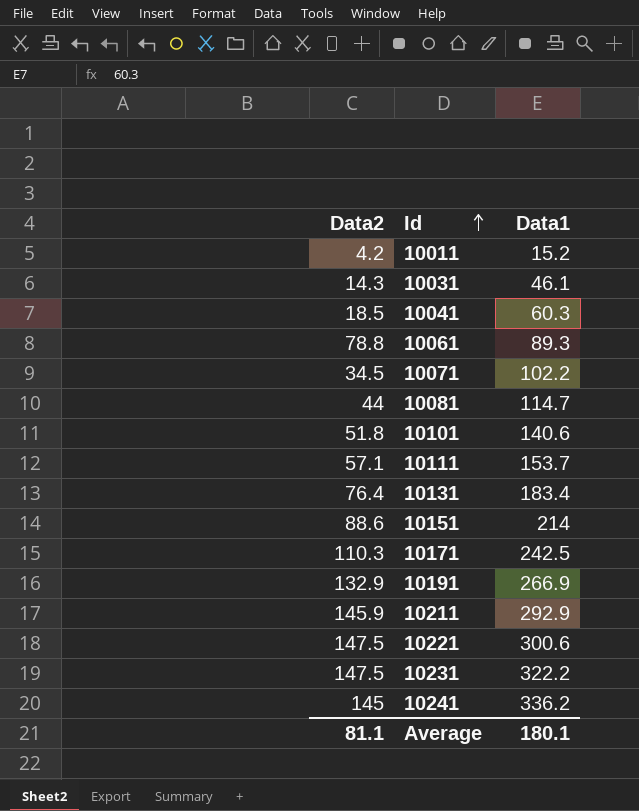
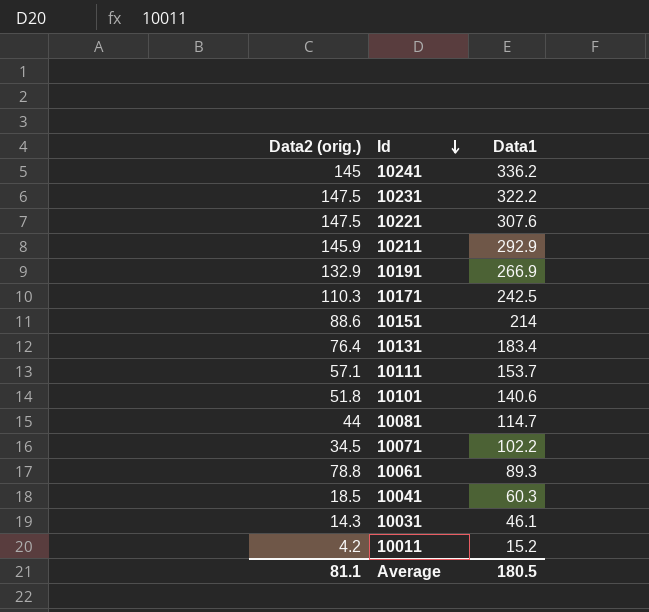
row order: Id ascending -> Id descending
column name: Data2 -> Data2 (orig.)
10221 | Data1: 300.6 -> 307.6
Average | Data1: 180.1 -> 180.5

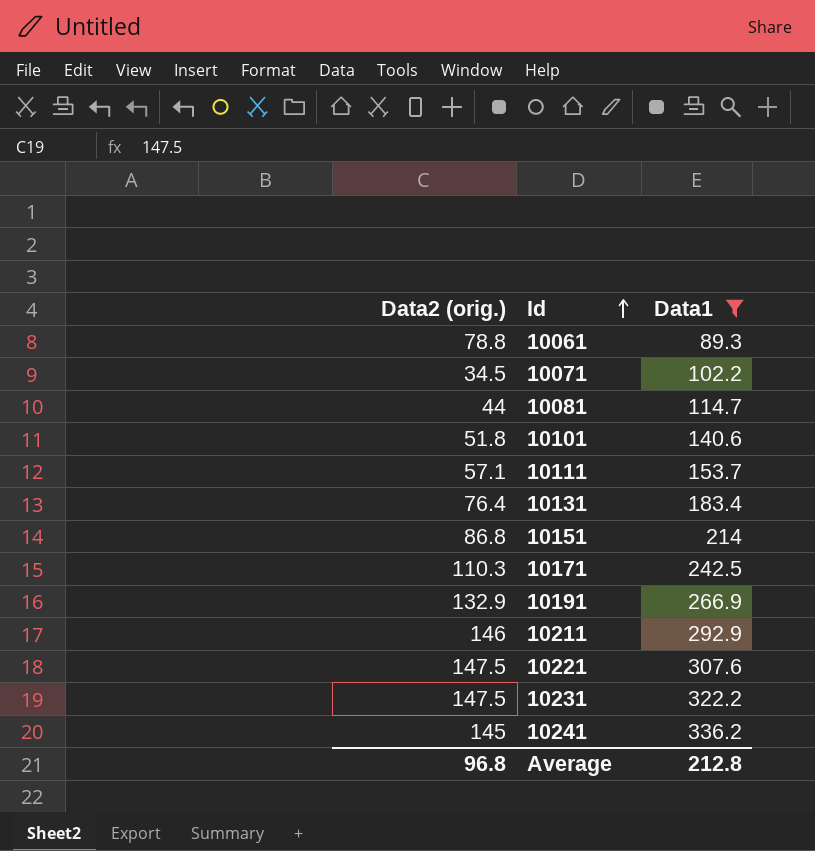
filter: none -> Data1 >= 89.3
row order: Id descending -> Id ascending
10151 | Data2 (orig.): 88.6 -> 86.8
10211 | Data2 (orig.): 145.9 -> 146
Average | Data2 (orig.): 81.1 -> 96.8
Average | Data1: 180.5 -> 212.8

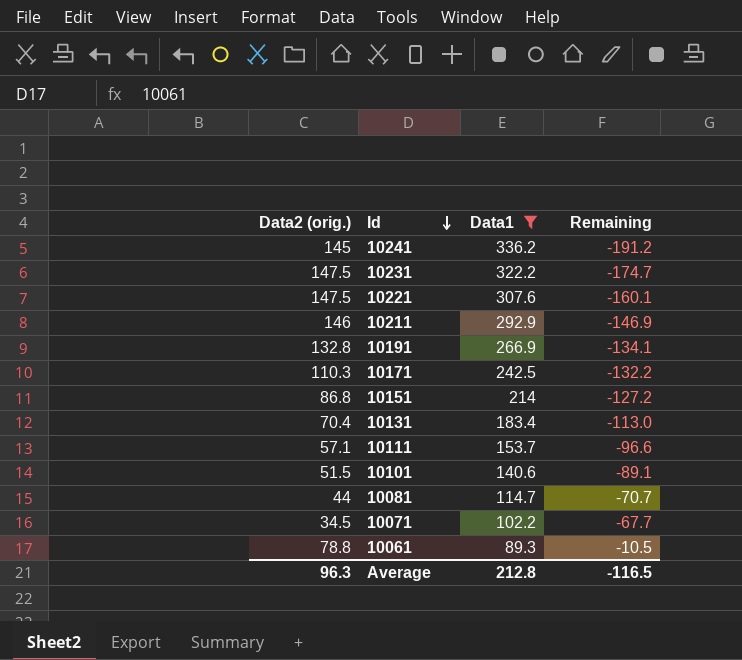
row order: Id ascending -> Id descending
column Remaining | formula: none -> [Data2 (orig.)] - [Data1]
10191 | Data2 (orig.): 132.9 -> 132.8
10131 | Data2 (orig.): 76.4 -> 70.4
10101 | Data2 (orig.): 51.8 -> 51.5
Average | Data2 (orig.): 96.8 -> 96.3

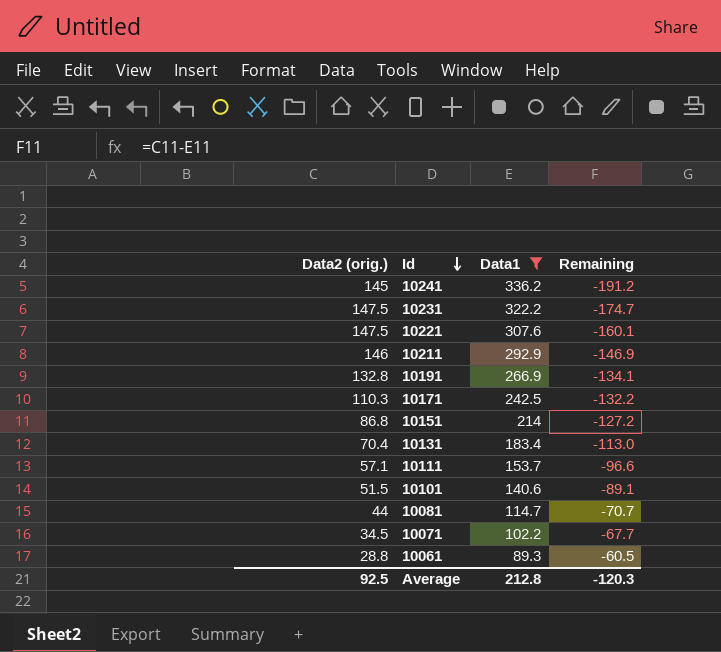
10061 | Data2 (orig.): 78.8 -> 28.8
10061 | Remaining: -10.5 -> -60.5
Average | Data2 (orig.): 96.3 -> 92.5
Average | Remaining: -116.5 -> -120.3

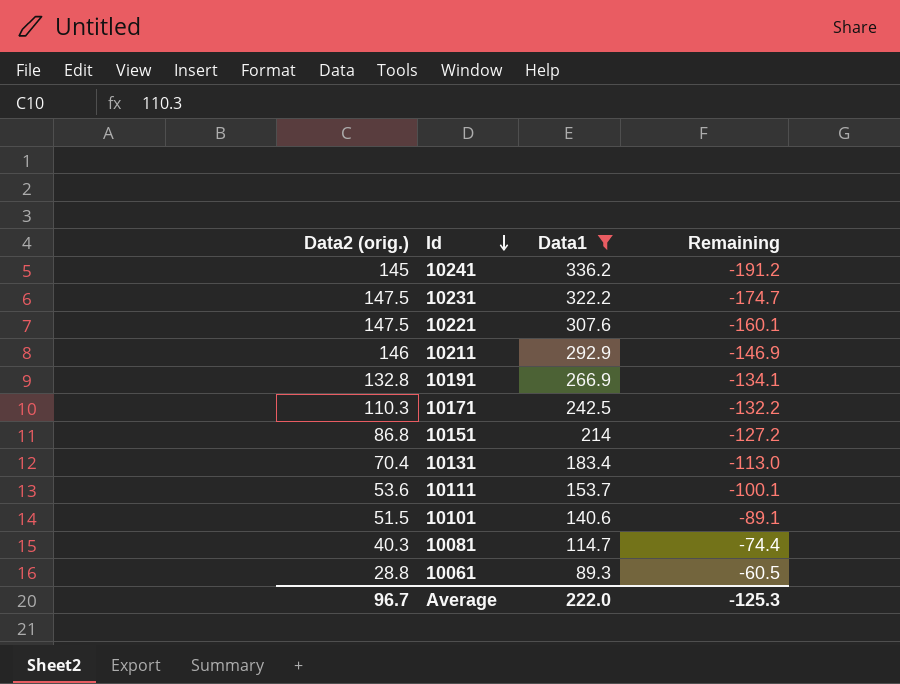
row 10071: 34.5 | 102.2 | -67.7 -> none
10111 | Data2 (orig.): 57.1 -> 53.6
10111 | Remaining: -96.6 -> -100.1
10081 | Data2 (orig.): 44 -> 40.3
10081 | Remaining: -70.7 -> -74.4
Average | Data2 (orig.): 92.5 -> 96.7
Average | Data1: 212.8 -> 222.0
Average | Remaining: -120.3 -> -125.3

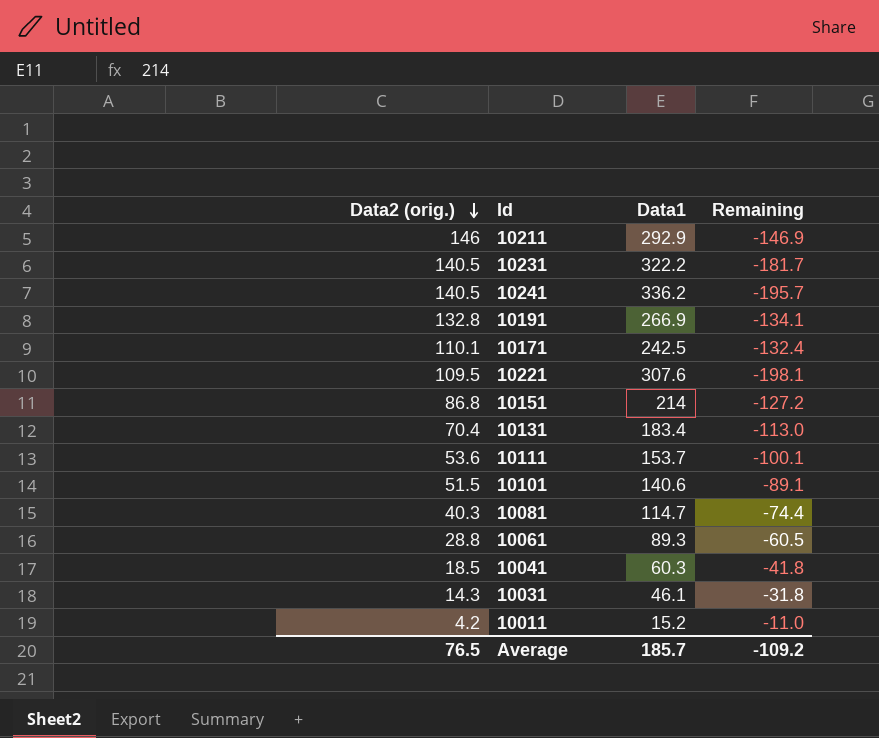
filter: Data1 >= 89.3 -> none
row order: Id descending -> Data2 (orig.) descending
10231 | Data2 (orig.): 147.5 -> 140.5
10231 | Remaining: -174.7 -> -181.7
10241 | Data2 (orig.): 145 -> 140.5
10241 | Remaining: -191.2 -> -195.7
10171 | Data2 (orig.): 110.3 -> 110.1
10171 | Remaining: -132.2 -> -132.4
10221 | Data2 (orig.): 147.5 -> 109.5
10221 | Remaining: -160.1 -> -198.1
Average | Data2 (orig.): 96.7 -> 76.5
Average | Data1: 222.0 -> 185.7
Average | Remaining: -125.3 -> -109.2

